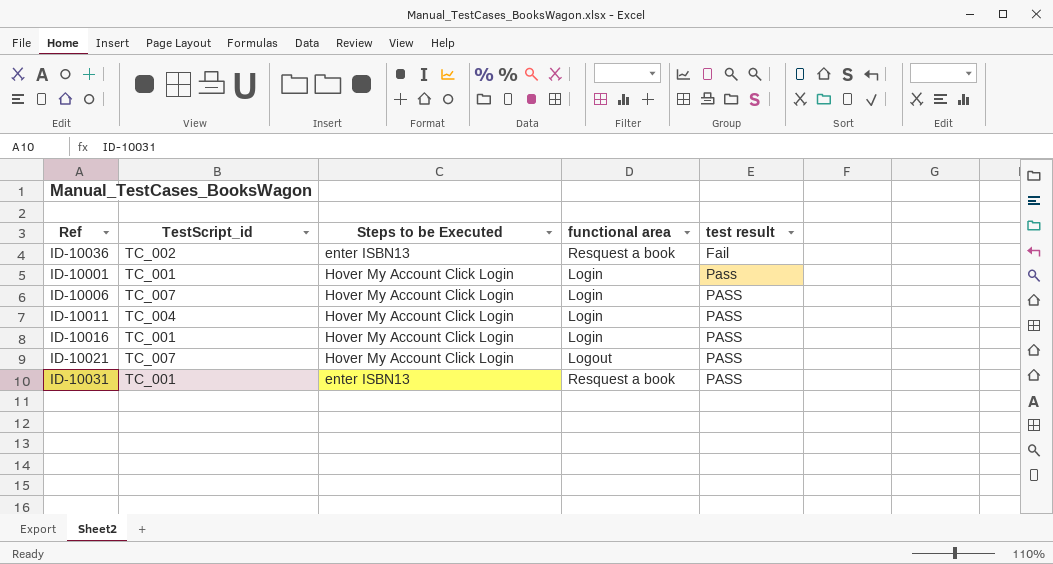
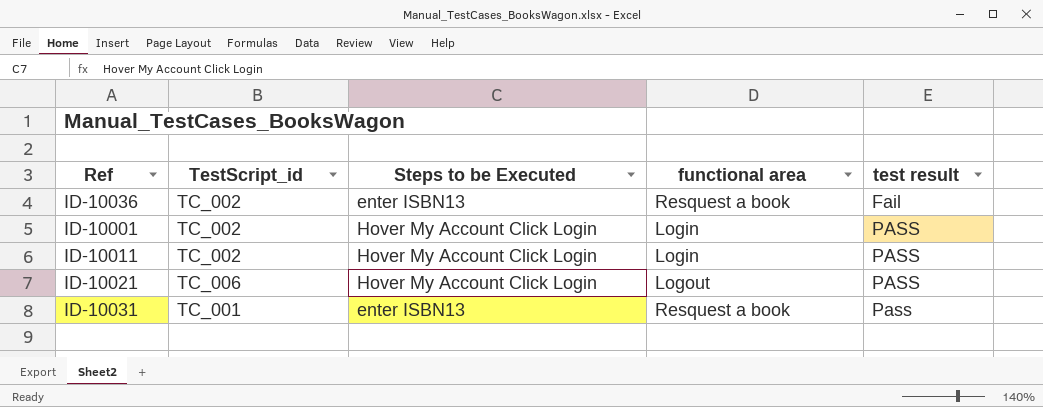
row ID-10006: TC_007 | Hover My Account Click Login | Login | PASS -> none
row ID-10016: TC_001 | Hover My Account Click Login | Login | PASS -> none
ID-10001 | TestScript_id: TC_001 -> TC_002
ID-10001 | test result: Pass -> PASS
ID-10011 | TestScript_id: TC_004 -> TC_002
ID-10021 | TestScript_id: TC_007 -> TC_006
ID-10031 | test result: PASS -> Pass

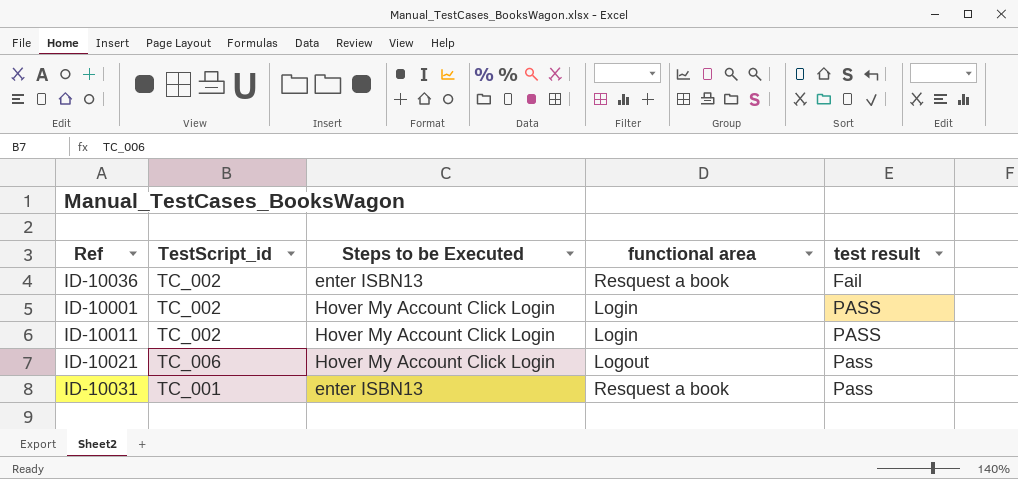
ID-10021 | test result: PASS -> Pass

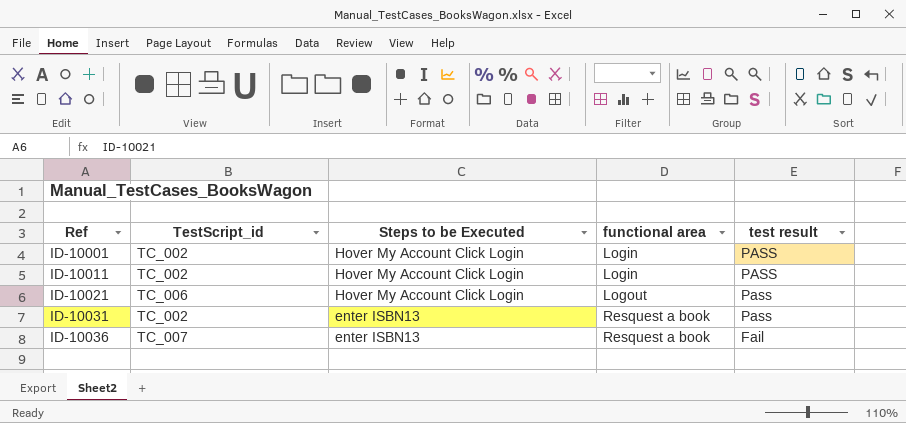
row order: test result ascending -> Ref ascending
ID-10031 | TestScript_id: TC_001 -> TC_002
ID-10036 | TestScript_id: TC_002 -> TC_007

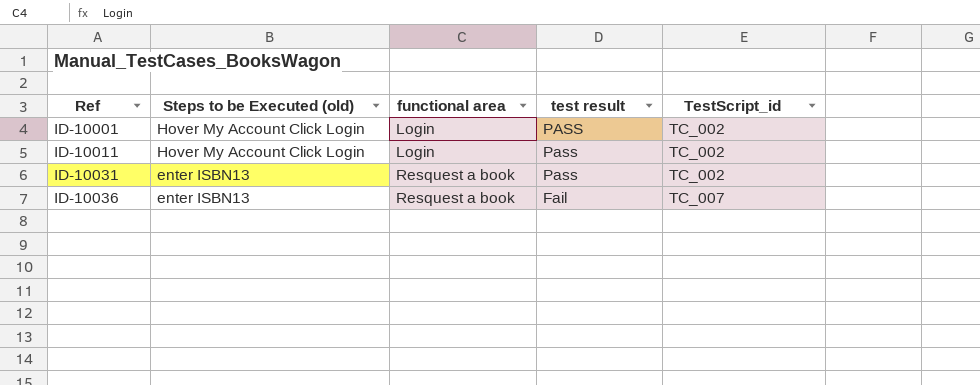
column name: Steps to be Executed -> Steps to be Executed (old)
column TestScript_id | position: 2 -> 5
row ID-10021: TC_006 | Hover My Account Click Login | Logout | Pass -> none
ID-10011 | test result: PASS -> Pass

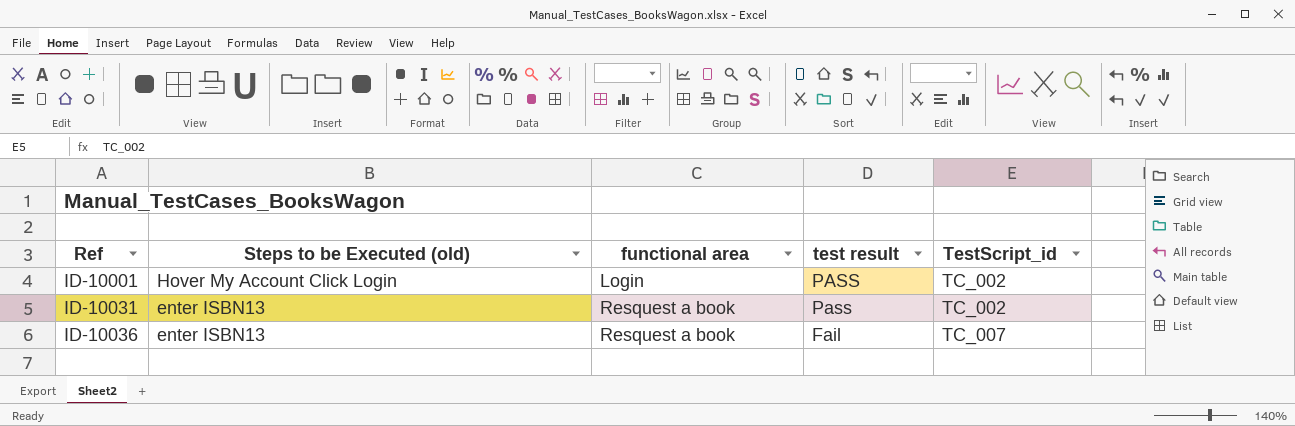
row ID-10011: Hover My Account Click Login | Login | Pass | TC_002 -> none

